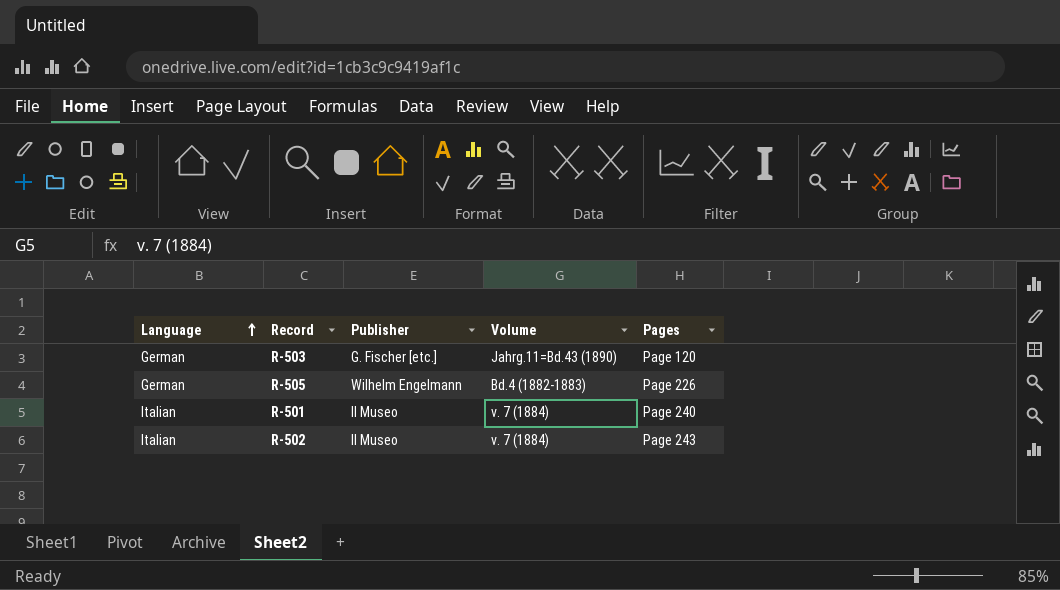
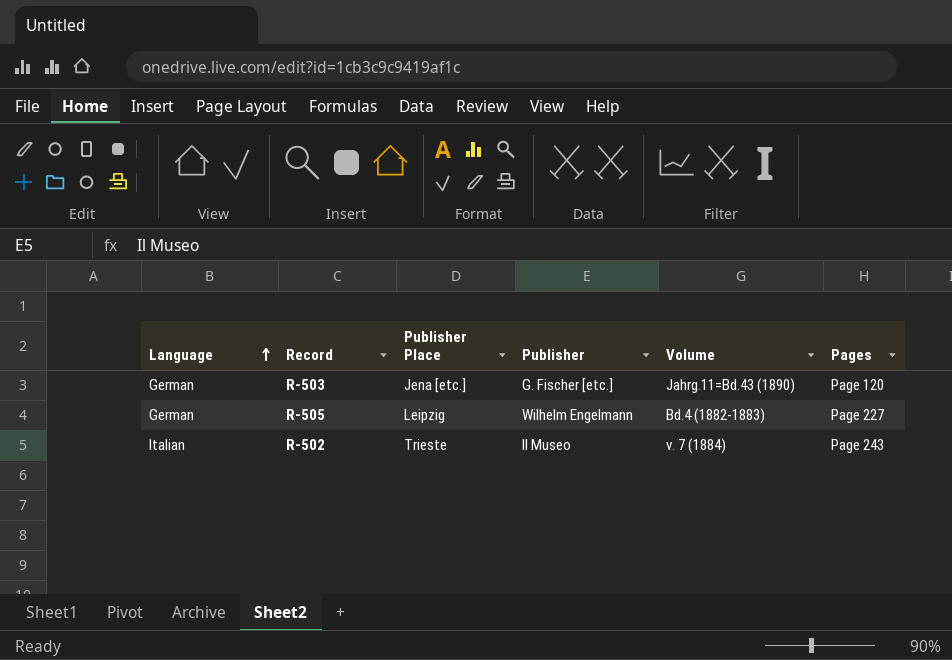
column Publisher Place | position: none -> 3
row R-501: Italian | Il Museo | v. 7 (1884) | Page 240 -> none
R-505 | Pages: Page 226 -> Page 227

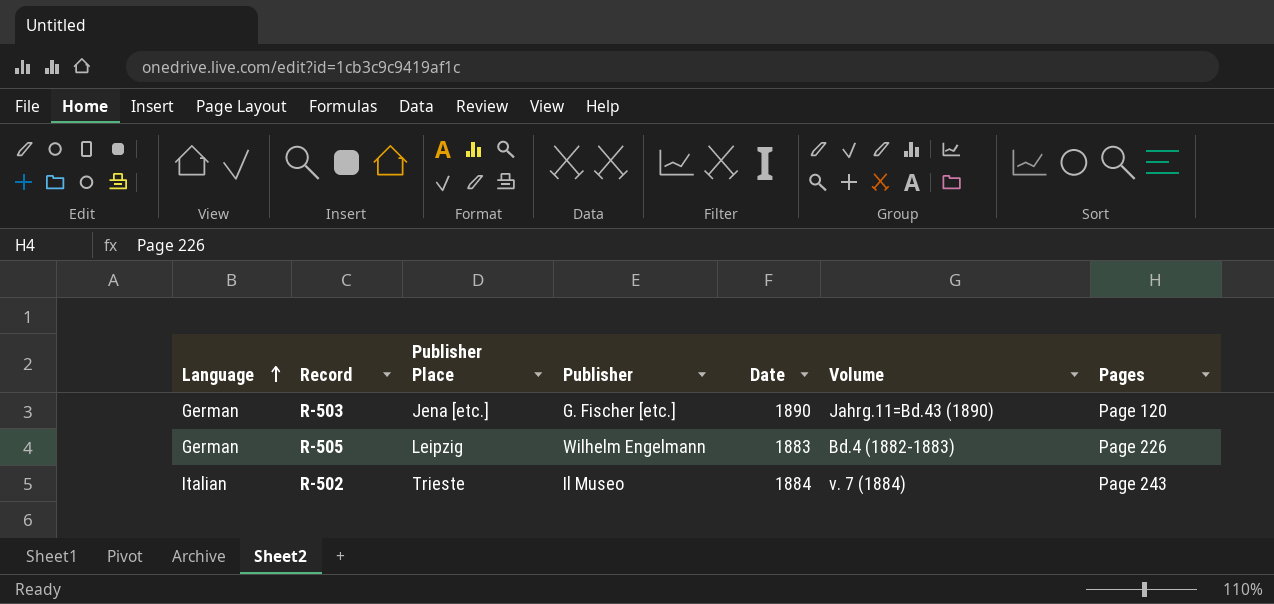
column Date | position: none -> 5
R-505 | Pages: Page 227 -> Page 226

